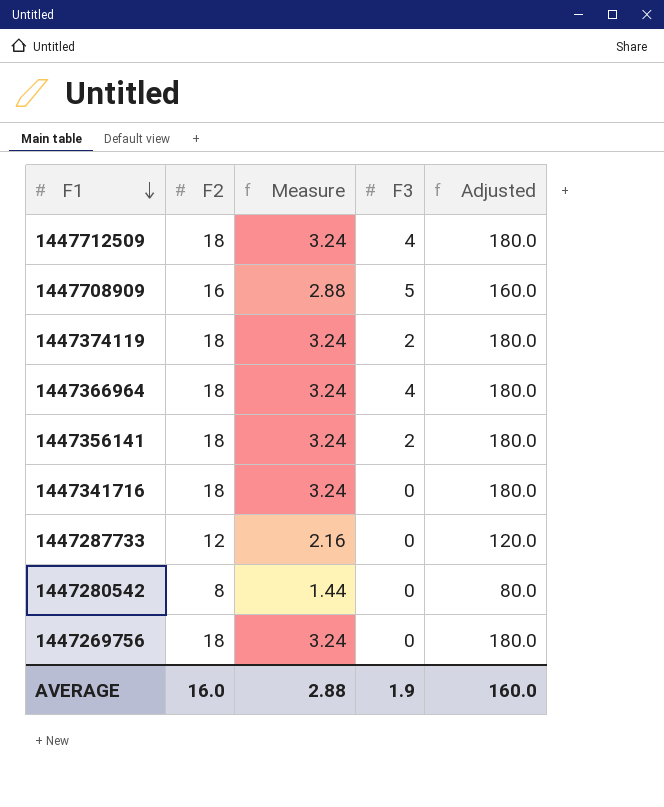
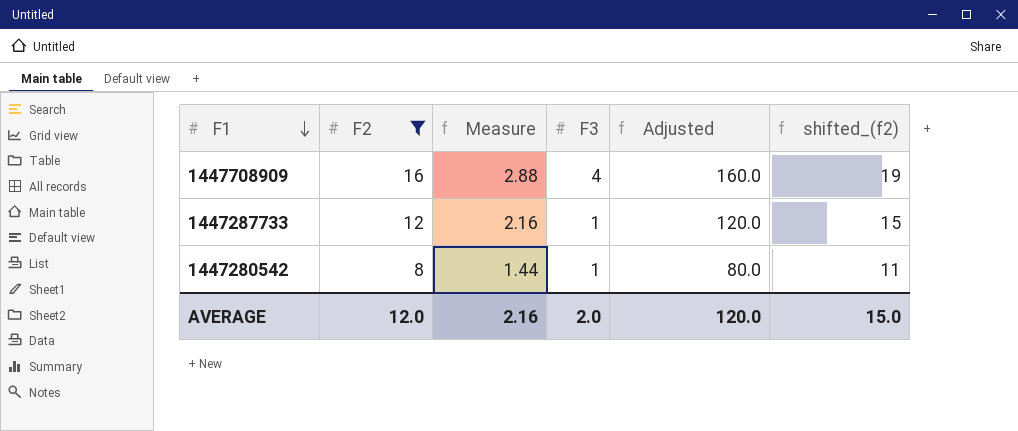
filter: none -> F2 != 18
column shifted_(f2) | formula: none -> [F2] + 3
1447708909 | F3: 5 -> 4
1447287733 | F3: 0 -> 1
1447280542 | F3: 0 -> 1
AVERAGE | F2: 16.0 -> 12.0
AVERAGE | Measure: 2.88 -> 2.16
AVERAGE | F3: 1.9 -> 2.0
AVERAGE | Adjusted: 160.0 -> 120.0

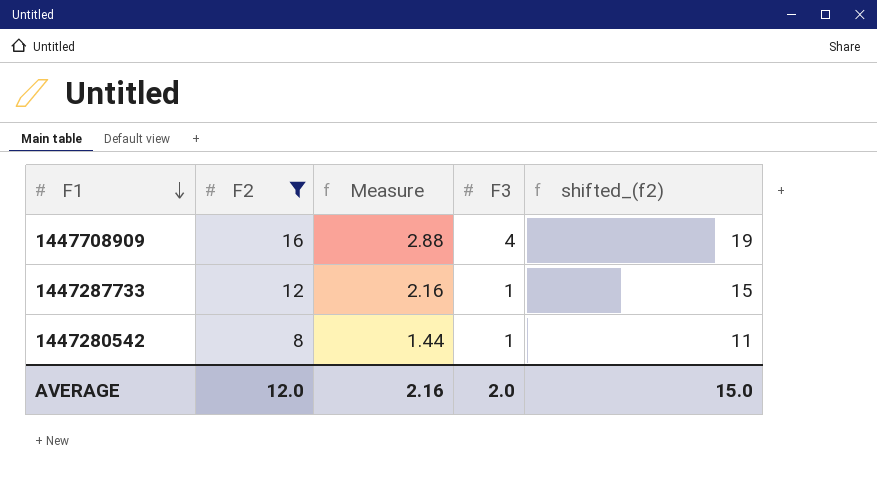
column Adjusted | formula: [F2] * 10 -> none

